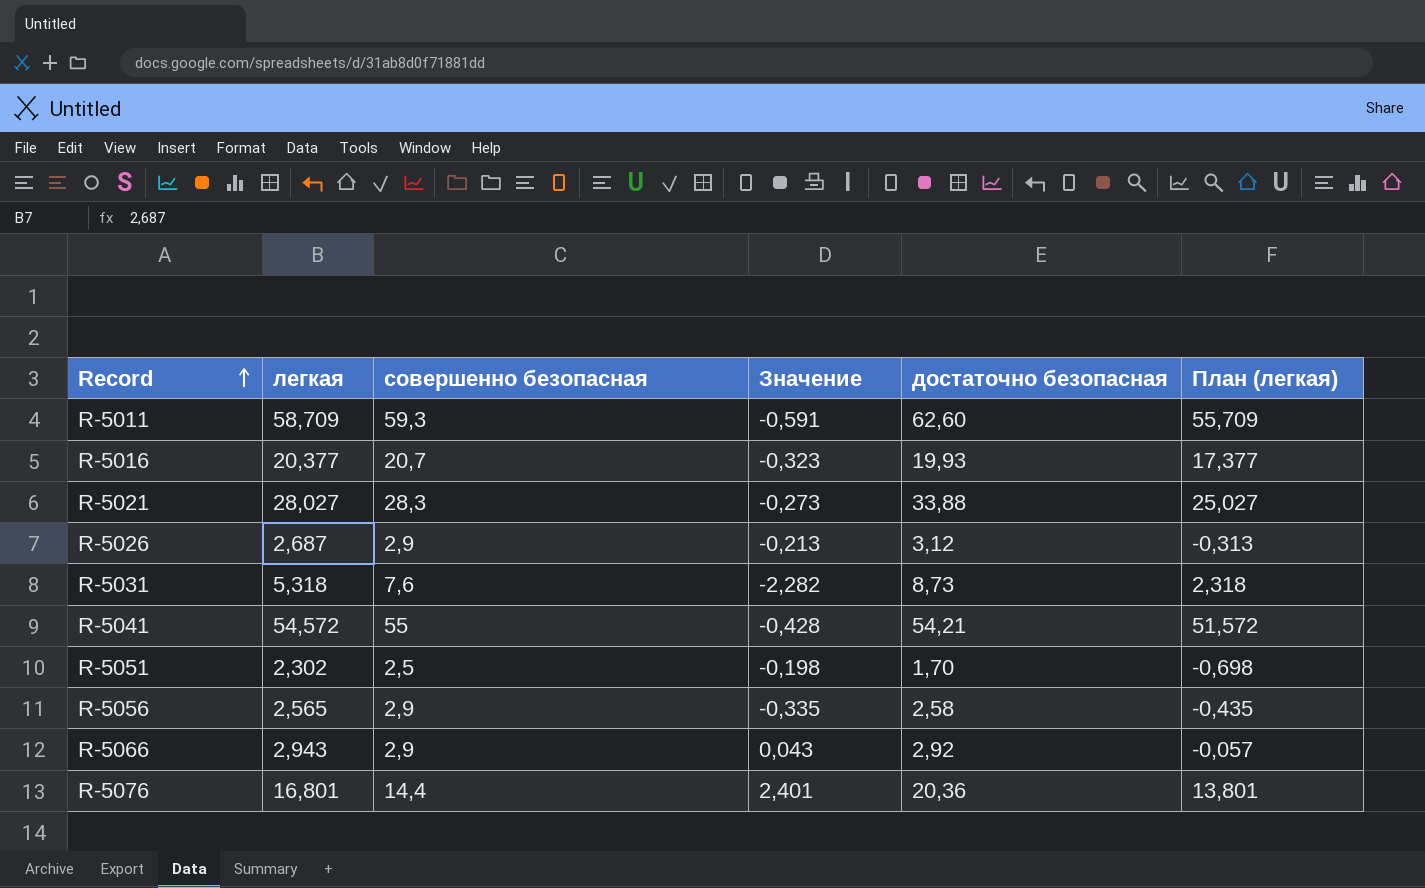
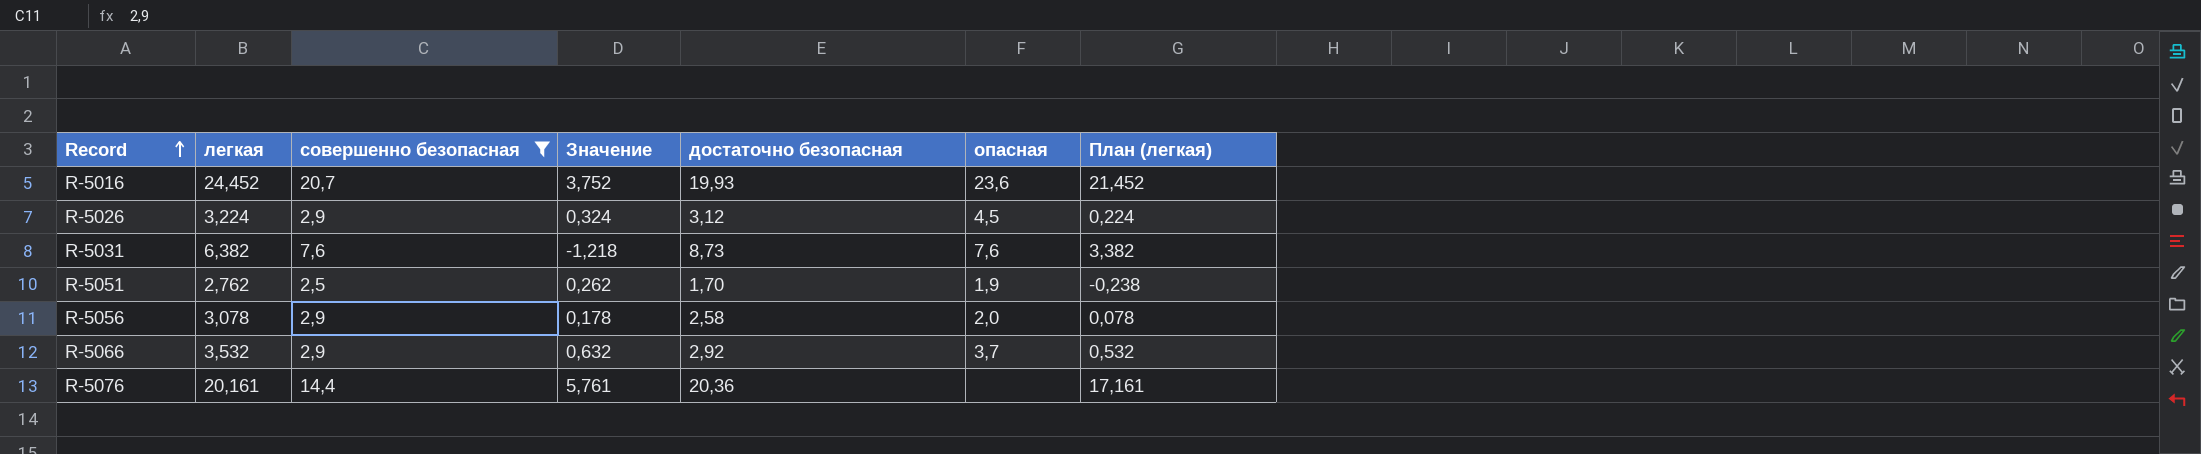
filter: none -> совершенно безопасная <= 20,7
column опасная | position: none -> 6
R-5016 | легкая: 20,377 -> 24,452
R-5016 | Значение: -0,323 -> 3,752
R-5016 | План (легкая): 17,377 -> 21,452
R-5026 | легкая: 2,687 -> 3,224
R-5026 | Значение: -0,213 -> 0,324
R-5026 | План (легкая): -0,313 -> 0,224
R-5031 | легкая: 5,318 -> 6,382
R-5031 | Значение: -2,282 -> -1,218
R-5031 | План (легкая): 2,318 -> 3,382
R-5051 | легкая: 2,302 -> 2,762
R-5051 | Значение: -0,198 -> 0,262
R-5051 | План (легкая): -0,698 -> -0,238
R-5056 | легкая: 2,565 -> 3,078
R-5056 | Значение: -0,335 -> 0,178
R-5056 | План (легкая): -0,435 -> 0,078
R-5066 | легкая: 2,943 -> 3,532
R-5066 | Значение: 0,043 -> 0,632
R-5066 | План (легкая): -0,057 -> 0,532
R-5076 | легкая: 16,801 -> 20,161
R-5076 | Значение: 2,401 -> 5,761
R-5076 | План (легкая): 13,801 -> 17,161

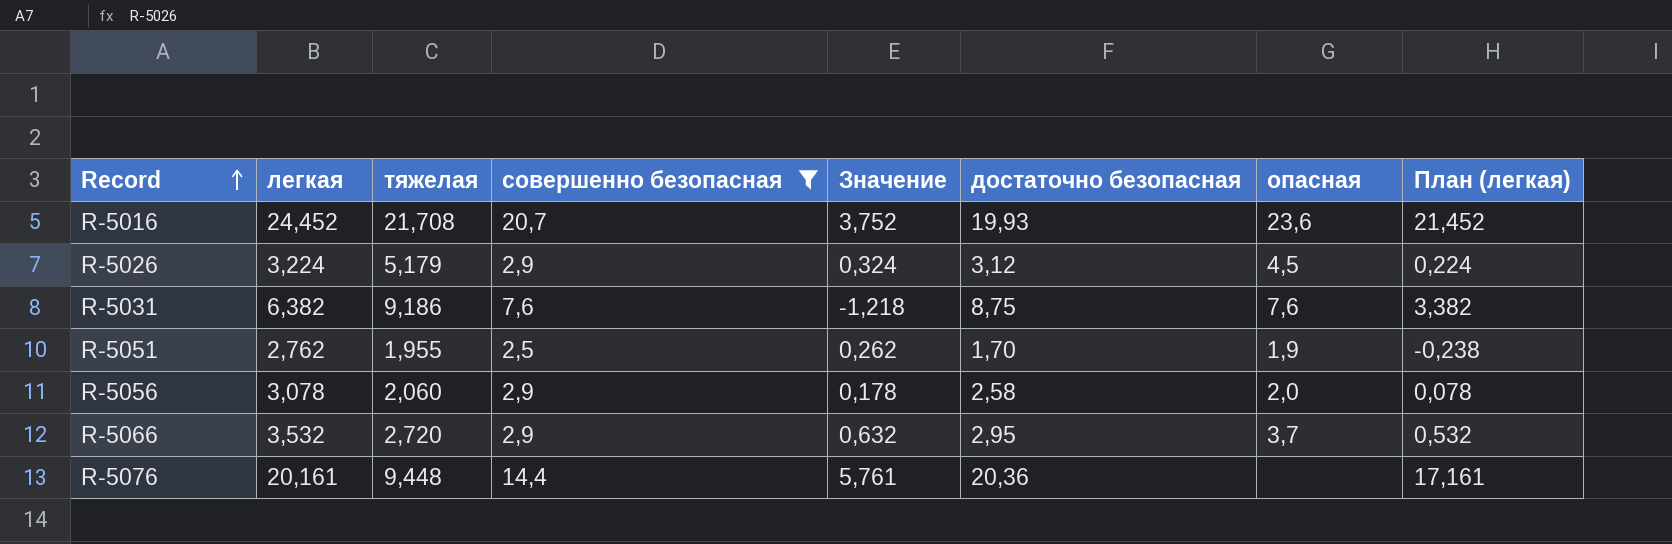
column тяжелая | position: none -> 3
R-5031 | достаточно безопасная: 8,73 -> 8,75
R-5066 | достаточно безопасная: 2,92 -> 2,95

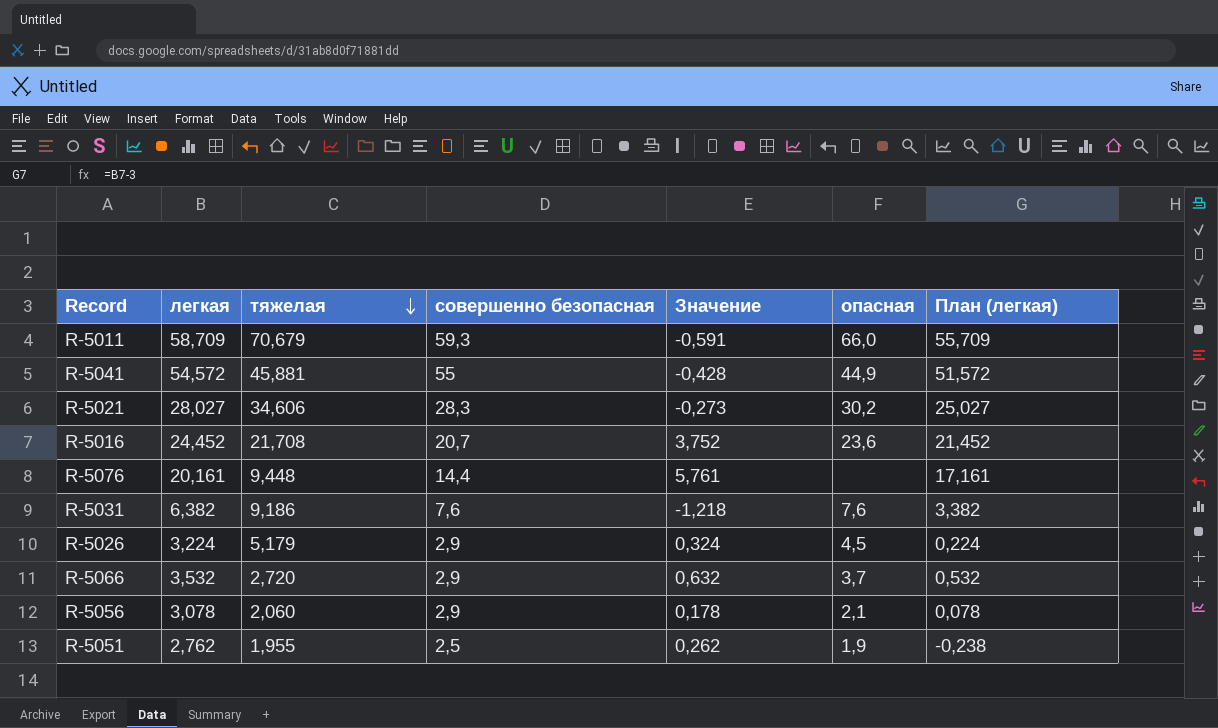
filter: совершенно безопасная <= 20,7 -> none
row order: Record ascending -> тяжелая descending
column достаточно безопасная | position: 6 -> none
R-5056 | опасная: 2,0 -> 2,1

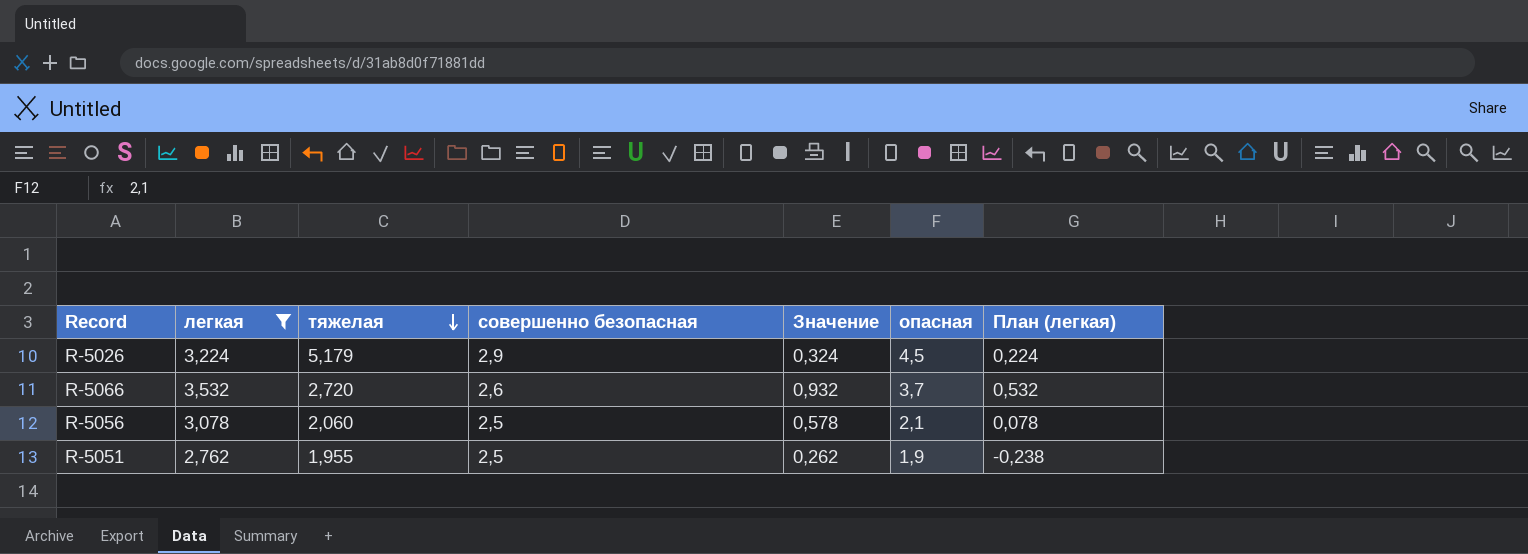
filter: none -> легкая <= 3,532
R-5066 | совершенно безопасная: 2,9 -> 2,6
R-5066 | Значение: 0,632 -> 0,932
R-5056 | совершенно безопасная: 2,9 -> 2,5
R-5056 | Значение: 0,178 -> 0,578

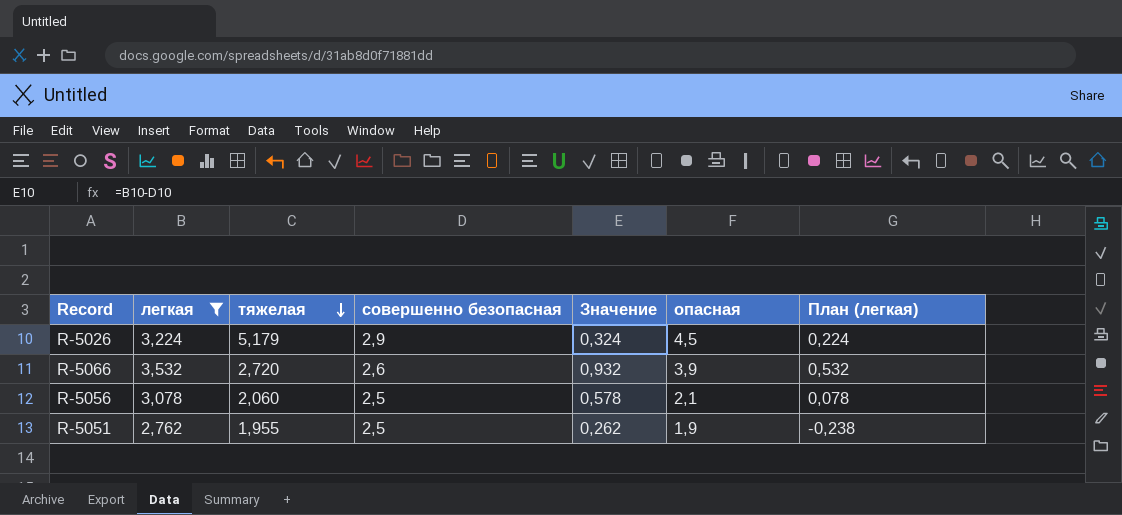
R-5066 | опасная: 3,7 -> 3,9

